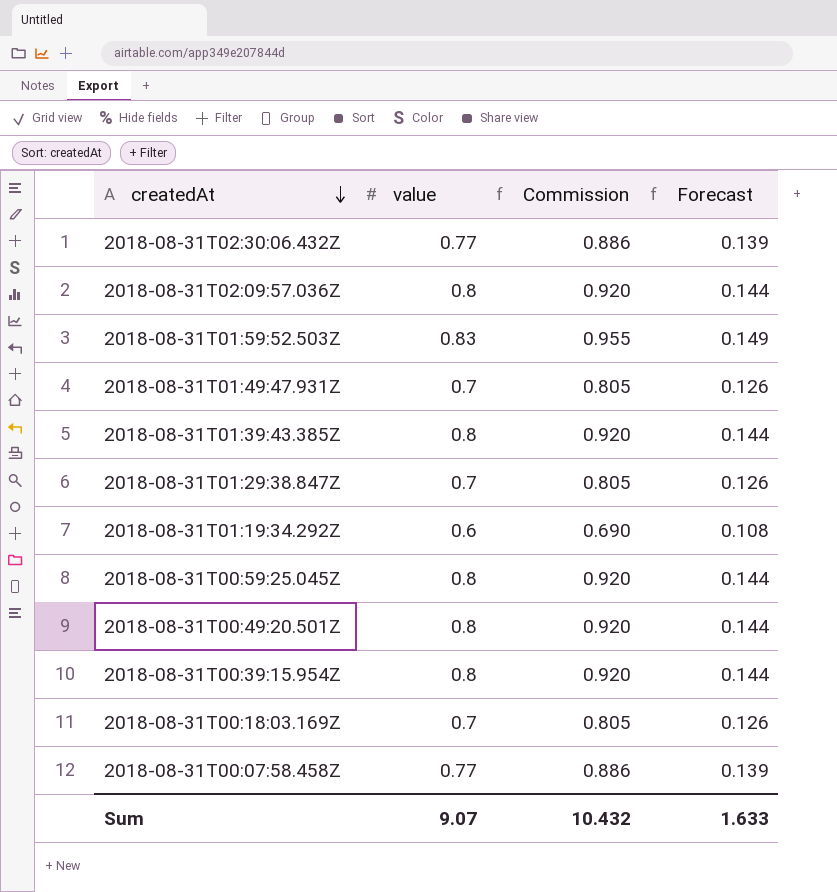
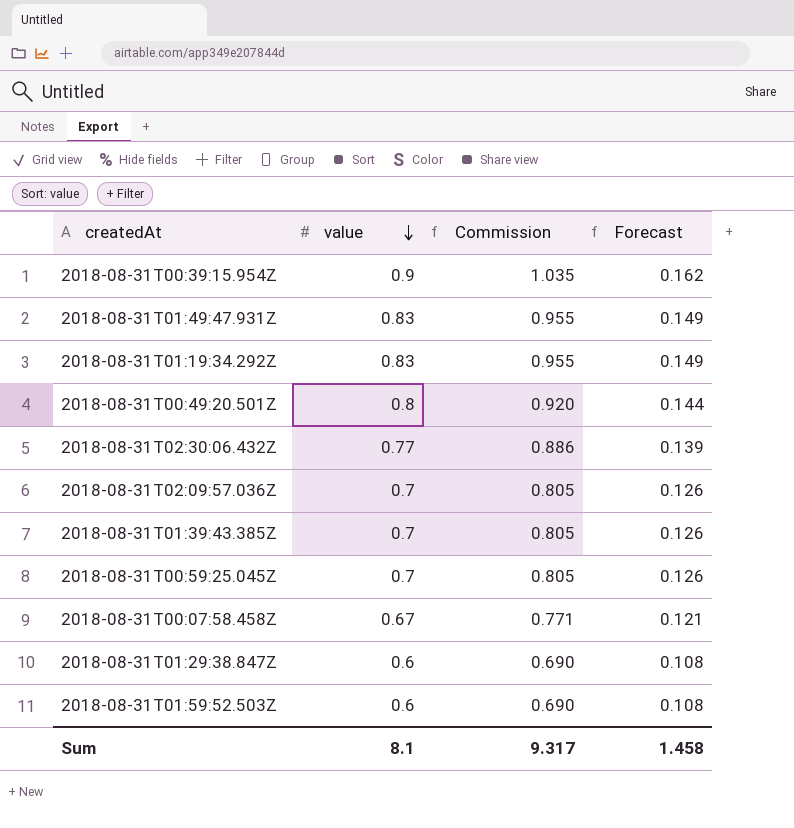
row order: createdAt descending -> value descending
row 2018-08-31T00:18:03.169Z: 0.7 | 0.805 | 0.126 -> none
2018-08-31T00:39:15.954Z | value: 0.8 -> 0.9
2018-08-31T00:39:15.954Z | Commission: 0.920 -> 1.035
2018-08-31T00:39:15.954Z | Forecast: 0.144 -> 0.162
2018-08-31T01:49:47.931Z | value: 0.7 -> 0.83
2018-08-31T01:49:47.931Z | Commission: 0.805 -> 0.955
2018-08-31T01:49:47.931Z | Forecast: 0.126 -> 0.149
2018-08-31T01:19:34.292Z | value: 0.6 -> 0.83
2018-08-31T01:19:34.292Z | Commission: 0.690 -> 0.955
2018-08-31T01:19:34.292Z | Forecast: 0.108 -> 0.149
2018-08-31T02:09:57.036Z | value: 0.8 -> 0.7
2018-08-31T02:09:57.036Z | Commission: 0.920 -> 0.805
2018-08-31T02:09:57.036Z | Forecast: 0.144 -> 0.126
2018-08-31T01:39:43.385Z | value: 0.8 -> 0.7
2018-08-31T01:39:43.385Z | Commission: 0.920 -> 0.805
2018-08-31T01:39:43.385Z | Forecast: 0.144 -> 0.126
2018-08-31T00:59:25.045Z | value: 0.8 -> 0.7
2018-08-31T00:59:25.045Z | Commission: 0.920 -> 0.805
2018-08-31T00:59:25.045Z | Forecast: 0.144 -> 0.126
2018-08-31T00:07:58.458Z | value: 0.77 -> 0.67
2018-08-31T00:07:58.458Z | Commission: 0.886 -> 0.771
2018-08-31T00:07:58.458Z | Forecast: 0.139 -> 0.121
2018-08-31T01:29:38.847Z | value: 0.7 -> 0.6
2018-08-31T01:29:38.847Z | Commission: 0.805 -> 0.690
2018-08-31T01:29:38.847Z | Forecast: 0.126 -> 0.108
2018-08-31T01:59:52.503Z | value: 0.83 -> 0.6
2018-08-31T01:59:52.503Z | Commission: 0.955 -> 0.690
2018-08-31T01:59:52.503Z | Forecast: 0.149 -> 0.108
Sum | value: 9.07 -> 8.1
Sum | Commission: 10.432 -> 9.317
Sum | Forecast: 1.633 -> 1.458

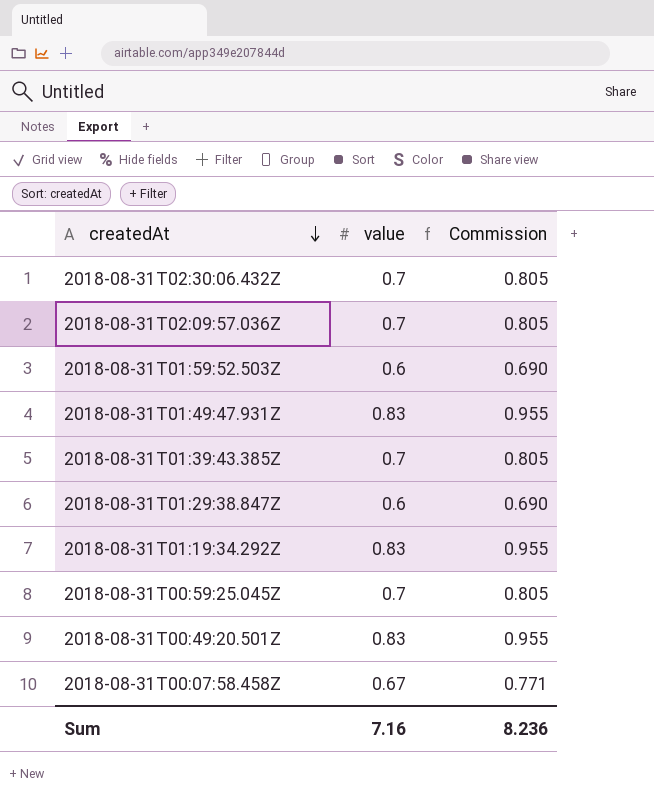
row order: value descending -> createdAt descending
column Forecast | formula: [value] * 0.18 -> none
row 2018-08-31T00:39:15.954Z: 0.9 | 1.035 | 0.162 -> none
2018-08-31T02:30:06.432Z | value: 0.77 -> 0.7
2018-08-31T02:30:06.432Z | Commission: 0.886 -> 0.805
2018-08-31T00:49:20.501Z | value: 0.8 -> 0.83
2018-08-31T00:49:20.501Z | Commission: 0.920 -> 0.955
Sum | value: 8.1 -> 7.16
Sum | Commission: 9.317 -> 8.236

